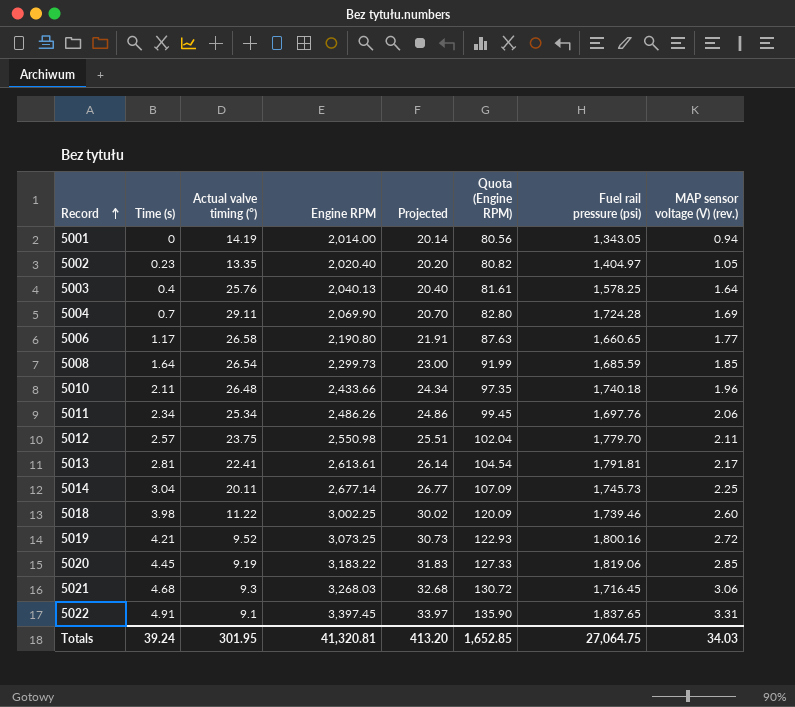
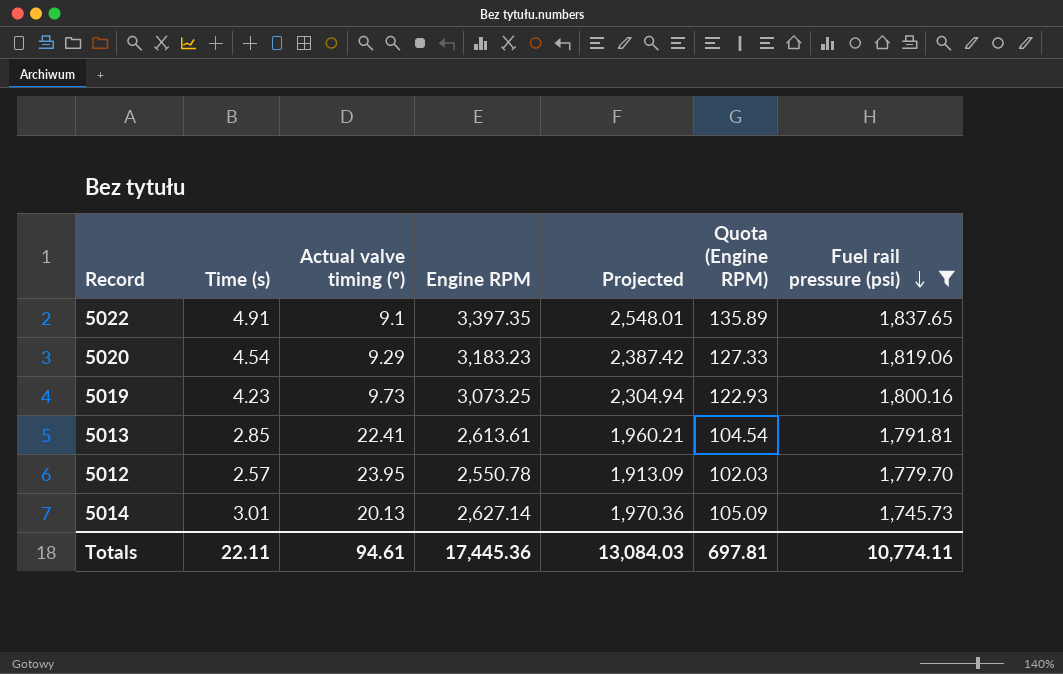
filter: none -> Fuel rail pressure (psi) >= 1,745.73
row order: Record ascending -> Fuel rail pressure (psi) descending
column MAP sensor voltage (V) (rev.) | position: 8 -> none
column Projected | formula: [Engine RPM] * 0.01 -> [Engine RPM] * 0.75
5022 | Engine RPM: 3,397.45 -> 3,397.35
5022 | Quota (Engine RPM): 135.90 -> 135.89
5020 | Time (s): 4.45 -> 4.54
5020 | Actual valve timing (°): 9.19 -> 9.29
5020 | Engine RPM: 3,183.22 -> 3,183.23
5019 | Time (s): 4.21 -> 4.23
5019 | Actual valve timing (°): 9.52 -> 9.73
5013 | Time (s): 2.81 -> 2.85
5012 | Actual valve timing (°): 23.75 -> 23.95
5012 | Engine RPM: 2,550.98 -> 2,550.78
5012 | Quota (Engine RPM): 102.04 -> 102.03
5014 | Time (s): 3.04 -> 3.01
5014 | Actual valve timing (°): 20.11 -> 20.13
5014 | Engine RPM: 2,677.14 -> 2,627.14
5014 | Quota (Engine RPM): 107.09 -> 105.09
Totals | Time (s): 39.24 -> 22.11
Totals | Actual valve timing (°): 301.95 -> 94.61
Totals | Engine RPM: 41,320.81 -> 17,445.36
Totals | Projected: 413.20 -> 13,084.03
Totals | Quota (Engine RPM): 1,652.85 -> 697.81
Totals | Fuel rail pressure (psi): 27,064.75 -> 10,774.11

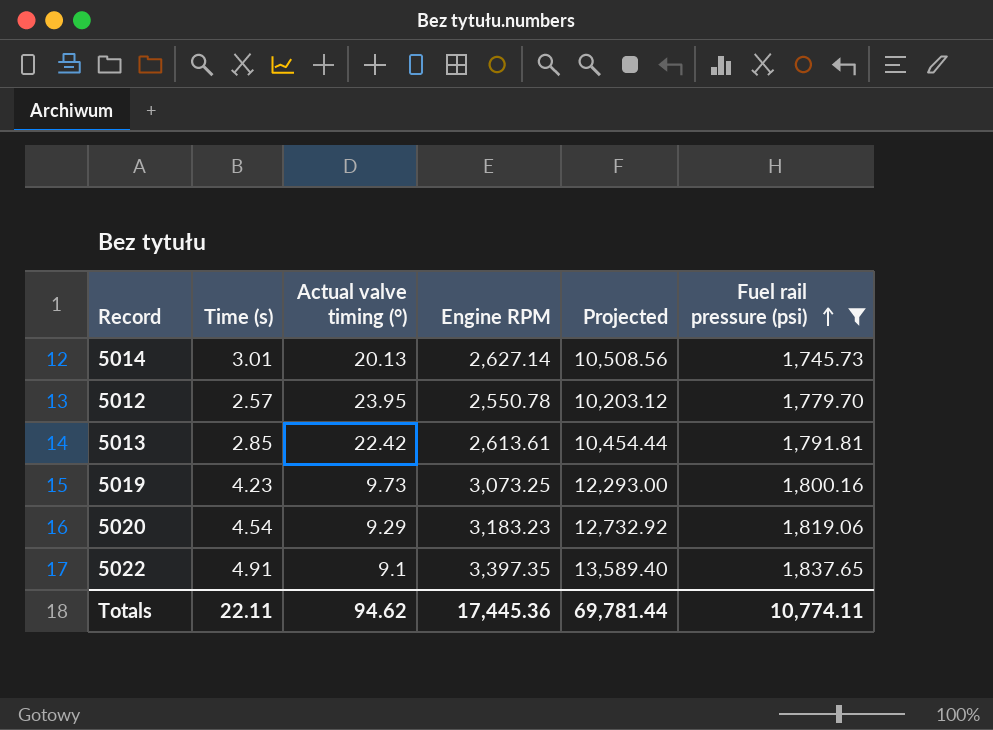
row order: Fuel rail pressure (psi) descending -> Fuel rail pressure (psi) ascending
column Quota (Engine RPM) | formula: [Engine RPM] * 0.04 -> none
column Projected | formula: [Engine RPM] * 0.75 -> [Engine RPM] * 4
5013 | Actual valve timing (°): 22.41 -> 22.42
Totals | Actual valve timing (°): 94.61 -> 94.62
Totals | Projected: 13,084.03 -> 69,781.44

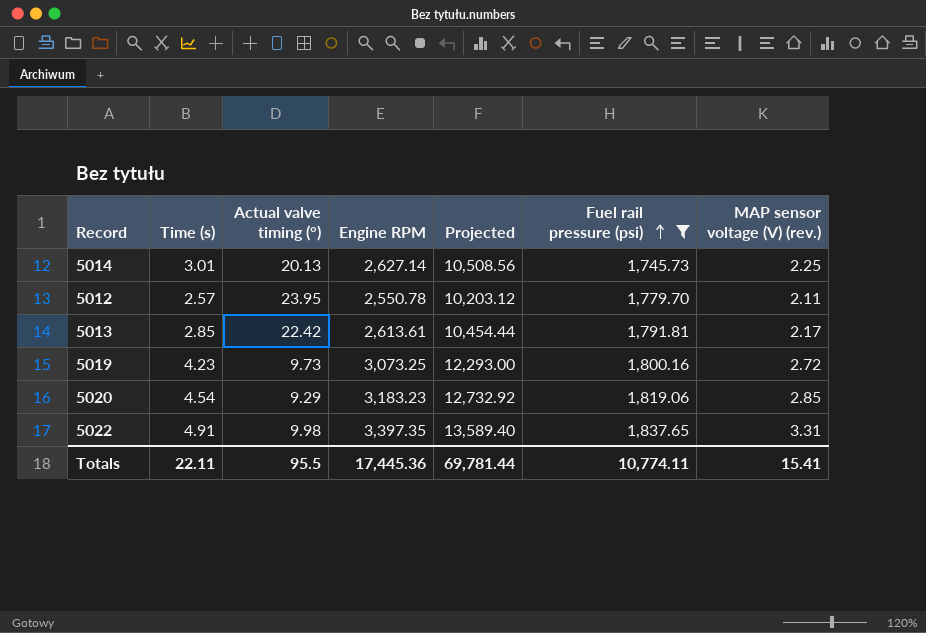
column MAP sensor voltage (V) (rev.) | position: none -> 7
5022 | Actual valve timing (°): 9.1 -> 9.98
Totals | Actual valve timing (°): 94.62 -> 95.5

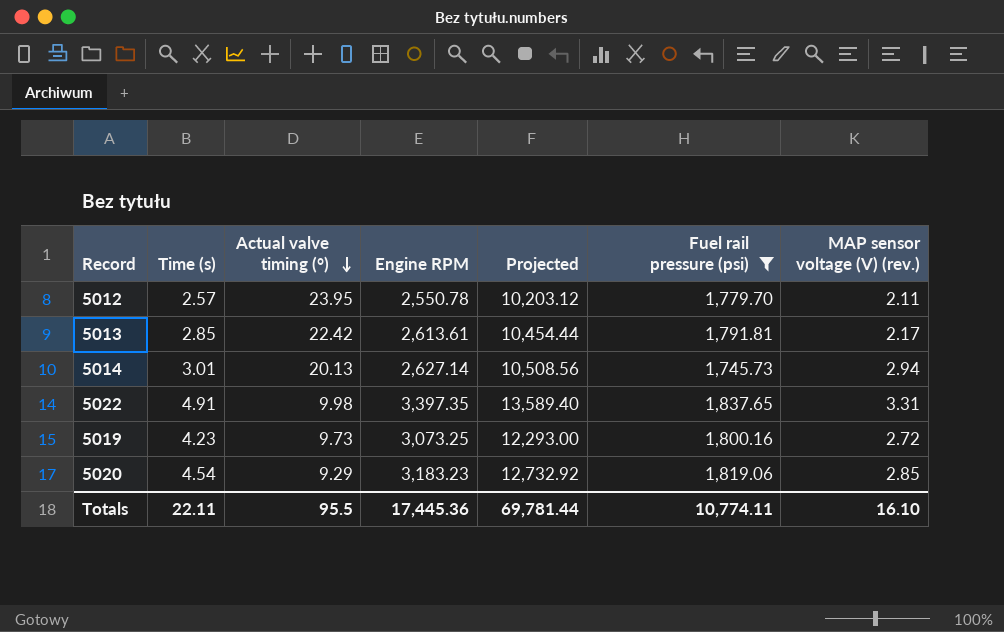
row order: Fuel rail pressure (psi) ascending -> Actual valve timing (°) descending
5014 | MAP sensor voltage (V) (rev.): 2.25 -> 2.94
Totals | MAP sensor voltage (V) (rev.): 15.41 -> 16.10

